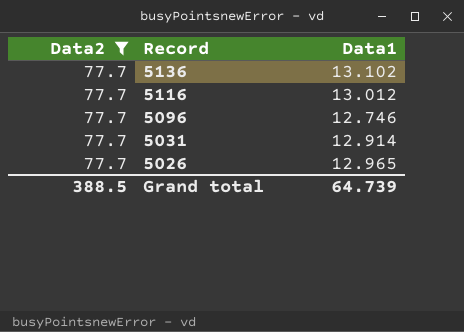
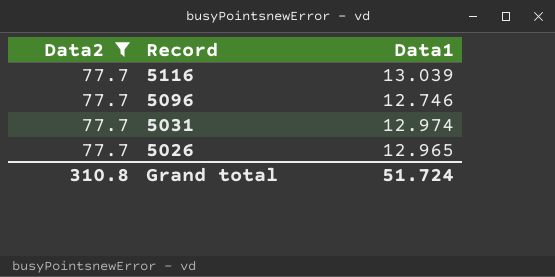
row 5136: 77.7 | 13.102 -> none
5116 | Data1: 13.012 -> 13.039
5031 | Data1: 12.914 -> 12.974
Grand total | Data2: 388.5 -> 310.8
Grand total | Data1: 64.739 -> 51.724

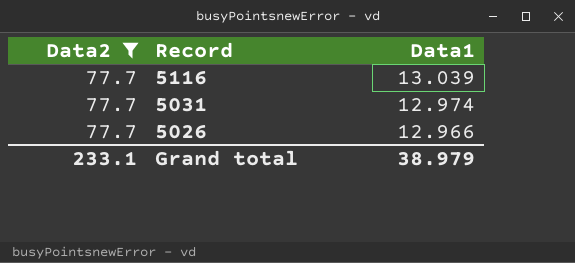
row 5096: 77.7 | 12.746 -> none
5026 | Data1: 12.965 -> 12.966
Grand total | Data2: 310.8 -> 233.1
Grand total | Data1: 51.724 -> 38.979

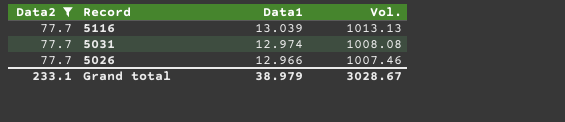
column Vol. | formula: none -> [Data2] * [Data1]

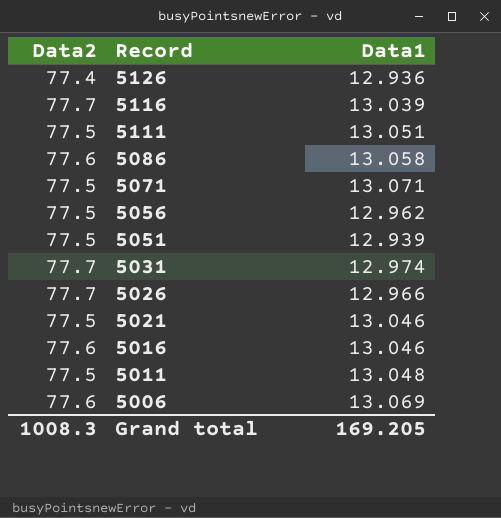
filter: Data2 = 77.7 -> none
column Vol. | formula: [Data2] * [Data1] -> none
Grand total | Data2: 233.1 -> 1008.3
Grand total | Data1: 38.979 -> 169.205

